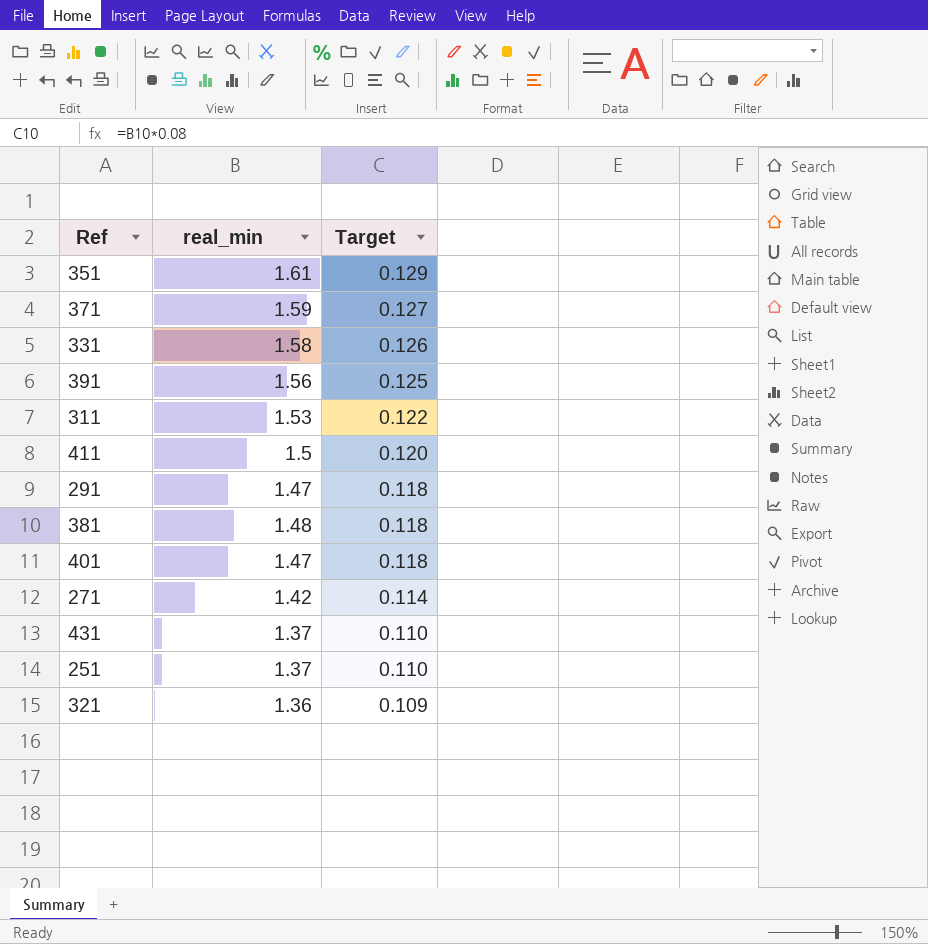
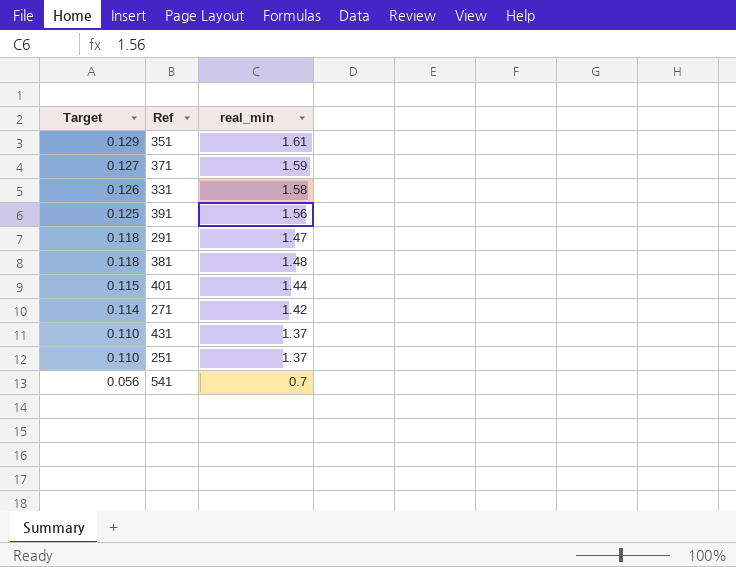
column Target | position: 3 -> 1
row 311: 1.53 | 0.122 -> none
row 411: 1.5 | 0.120 -> none
row 321: 1.36 | 0.109 -> none
401 | Target: 0.118 -> 0.115
401 | real_min: 1.47 -> 1.44
row 541: none -> 0.056 | 0.7

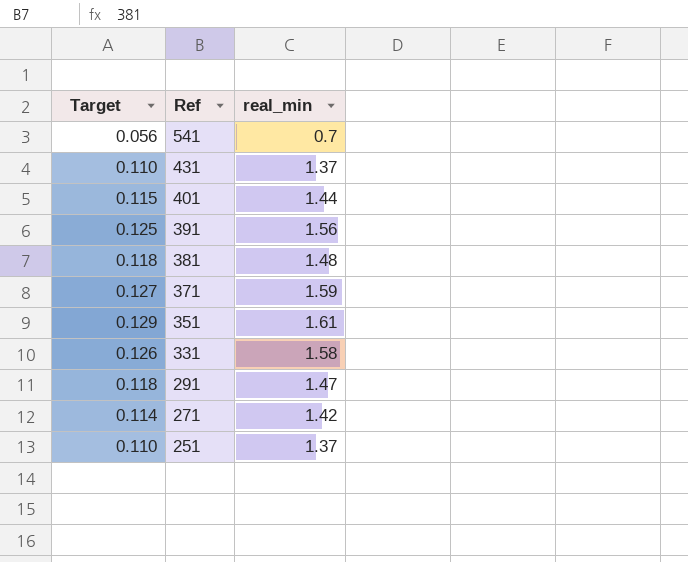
row order: Target descending -> Ref descending

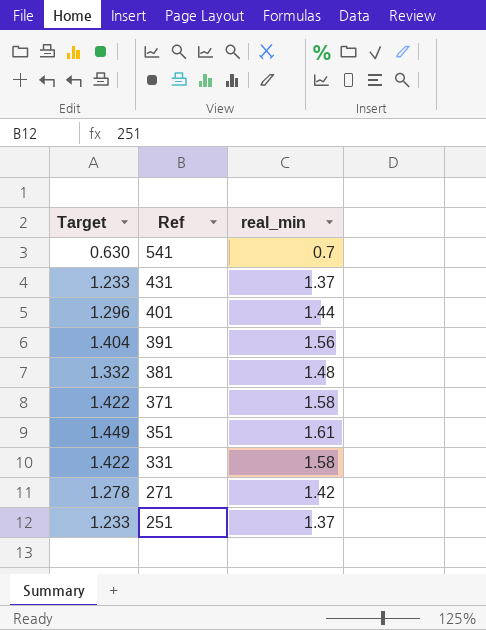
column Target | formula: [real_min] * 0.08 -> [real_min] * 0.9
row 291: 0.118 | 1.47 -> none
371 | real_min: 1.59 -> 1.58

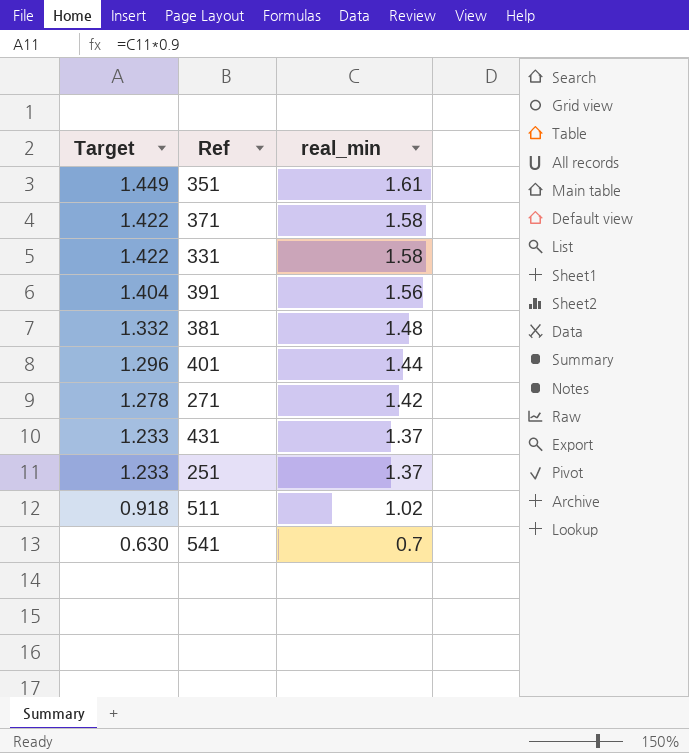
row order: Ref descending -> Target descending
row 511: none -> 0.918 | 1.02

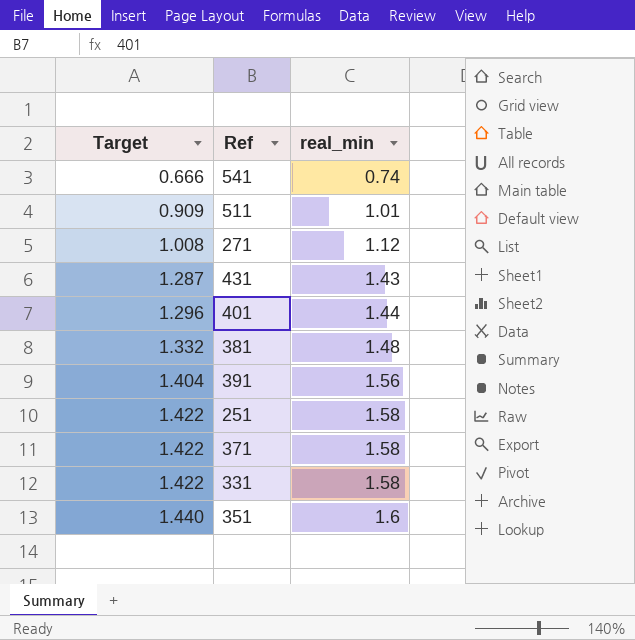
row order: Target descending -> Target ascending
541 | Target: 0.630 -> 0.666
541 | real_min: 0.7 -> 0.74
511 | Target: 0.918 -> 0.909
511 | real_min: 1.02 -> 1.01
271 | Target: 1.278 -> 1.008
271 | real_min: 1.42 -> 1.12
431 | Target: 1.233 -> 1.287
431 | real_min: 1.37 -> 1.43
251 | Target: 1.233 -> 1.422
251 | real_min: 1.37 -> 1.58
351 | Target: 1.449 -> 1.440
351 | real_min: 1.61 -> 1.6

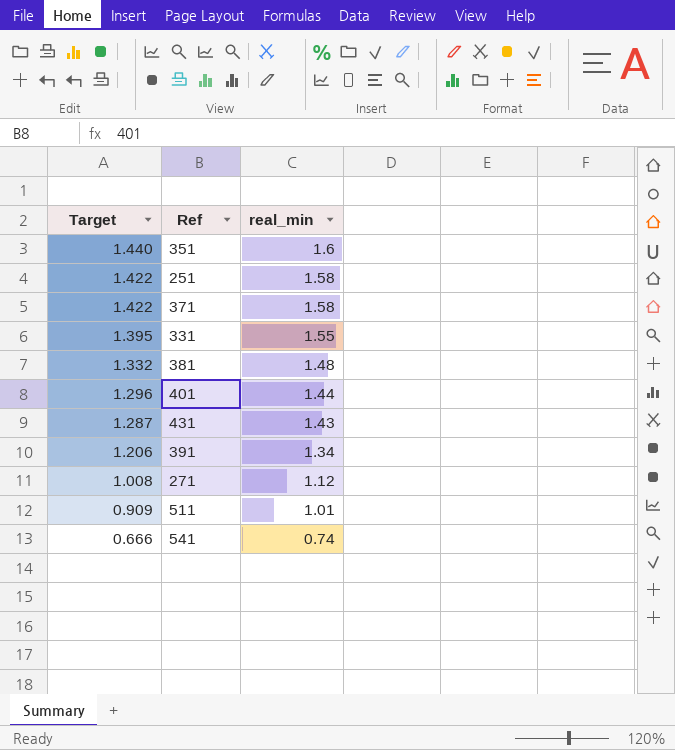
row order: Target ascending -> Target descending
331 | Target: 1.422 -> 1.395
331 | real_min: 1.58 -> 1.55
391 | Target: 1.404 -> 1.206
391 | real_min: 1.56 -> 1.34

